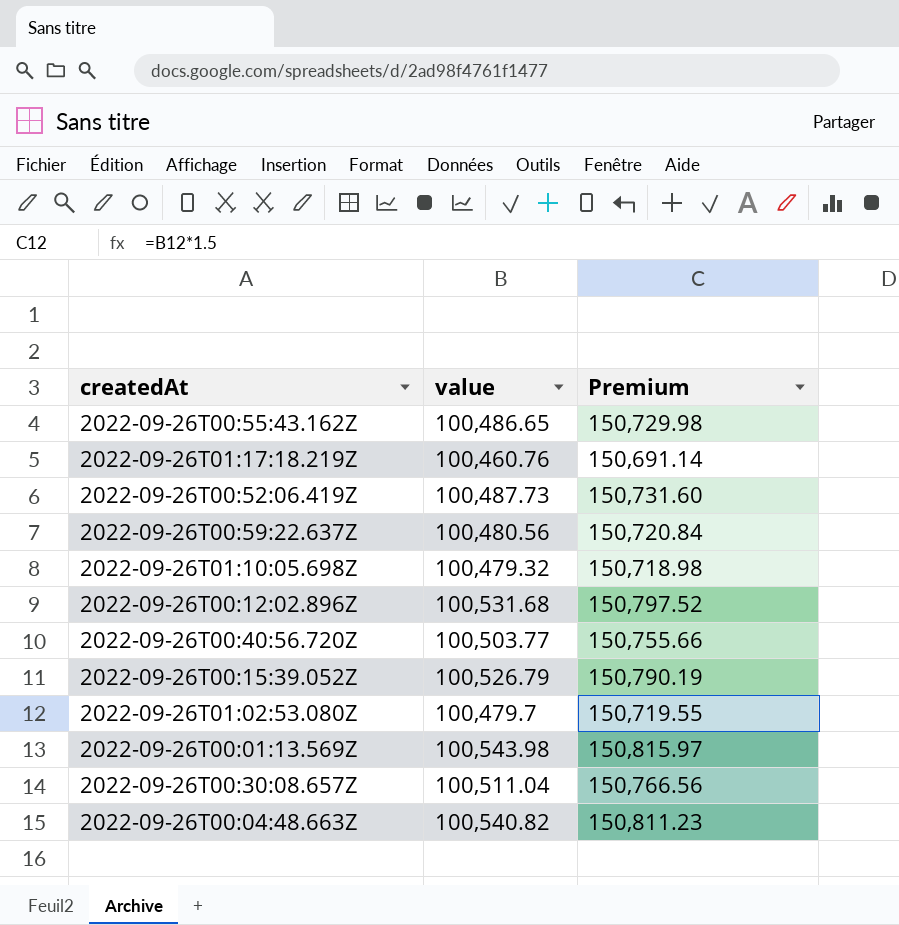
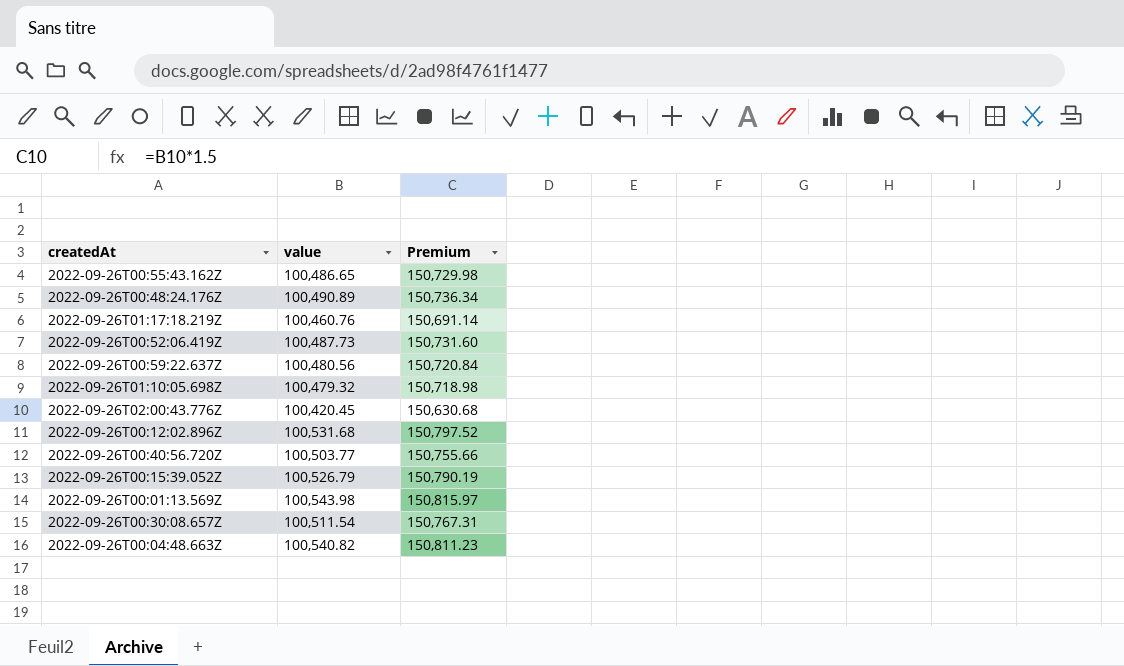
row 2022-09-26T01:02:53.080Z: 100,479.7 | 150,719.55 -> none
row 2022-09-26T00:48:24.176Z: none -> 100,490.89 | 150,736.34
row 2022-09-26T02:00:43.776Z: none -> 100,420.45 | 150,630.68
2022-09-26T00:30:08.657Z | value: 100,511.04 -> 100,511.54
2022-09-26T00:30:08.657Z | Premium: 150,766.56 -> 150,767.31

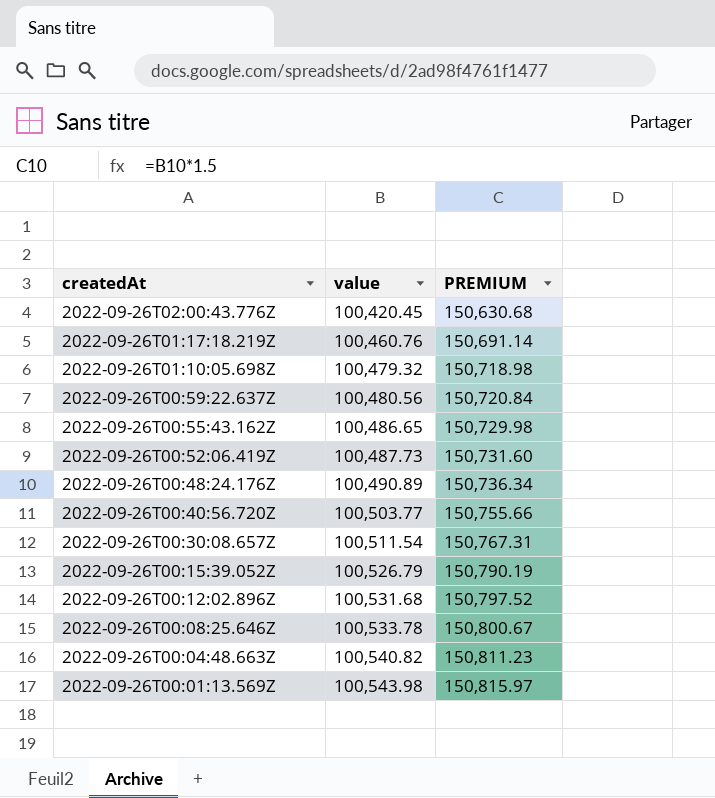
row order: none -> createdAt descending
column name: Premium -> PREMIUM
row 2022-09-26T00:08:25.646Z: none -> 100,533.78 | 150,800.67

